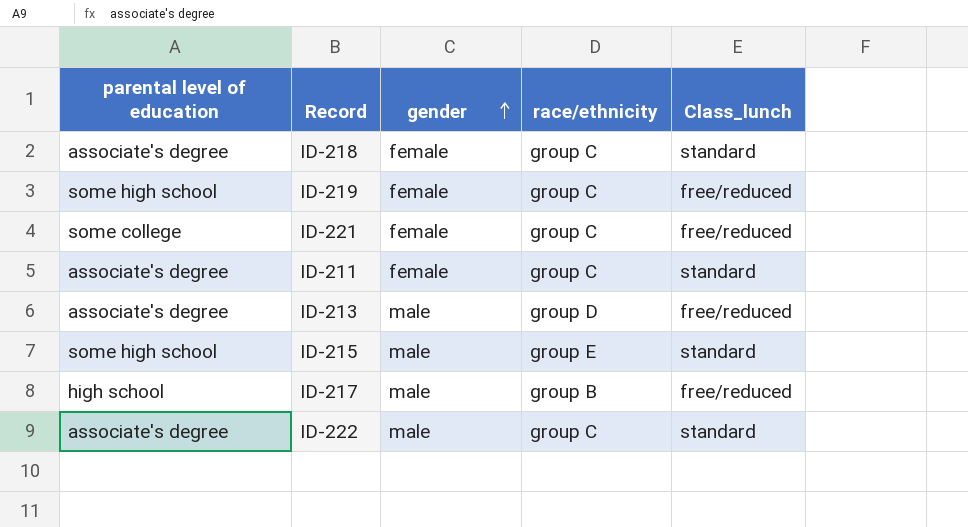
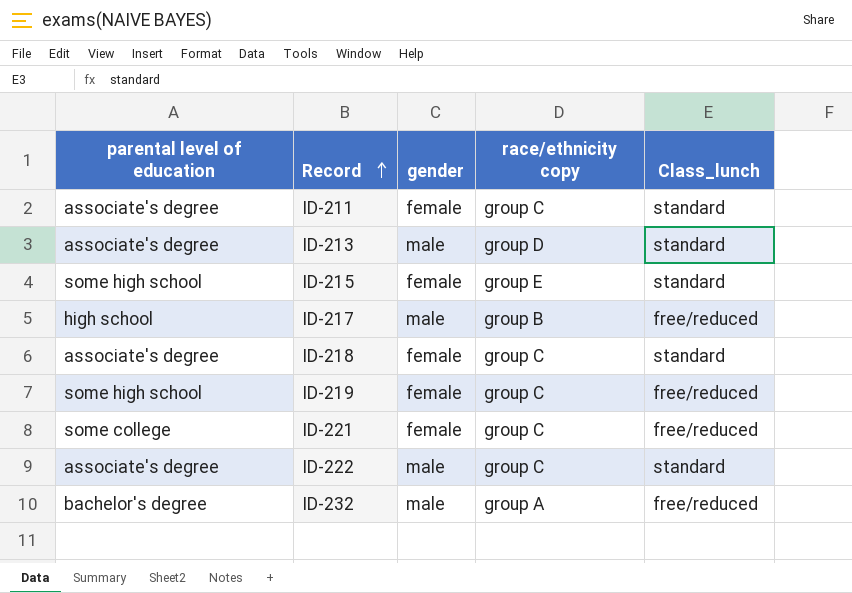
row order: gender ascending -> Record ascending
column name: race/ethnicity -> race/ethnicity copy
ID-213 | Class_lunch: free/reduced -> standard
ID-215 | gender: male -> female
row ID-232: none -> bachelor's degree | male | group A | free/reduced

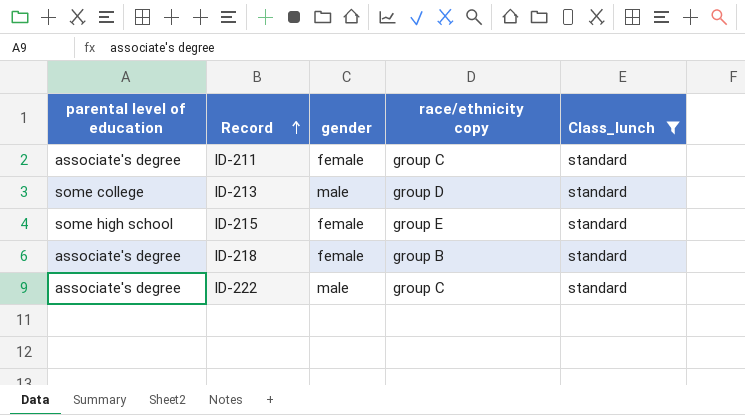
filter: none -> Class_lunch = standard
ID-213 | parental level of education: associate's degree -> some college
ID-218 | race/ethnicity copy: group C -> group B

